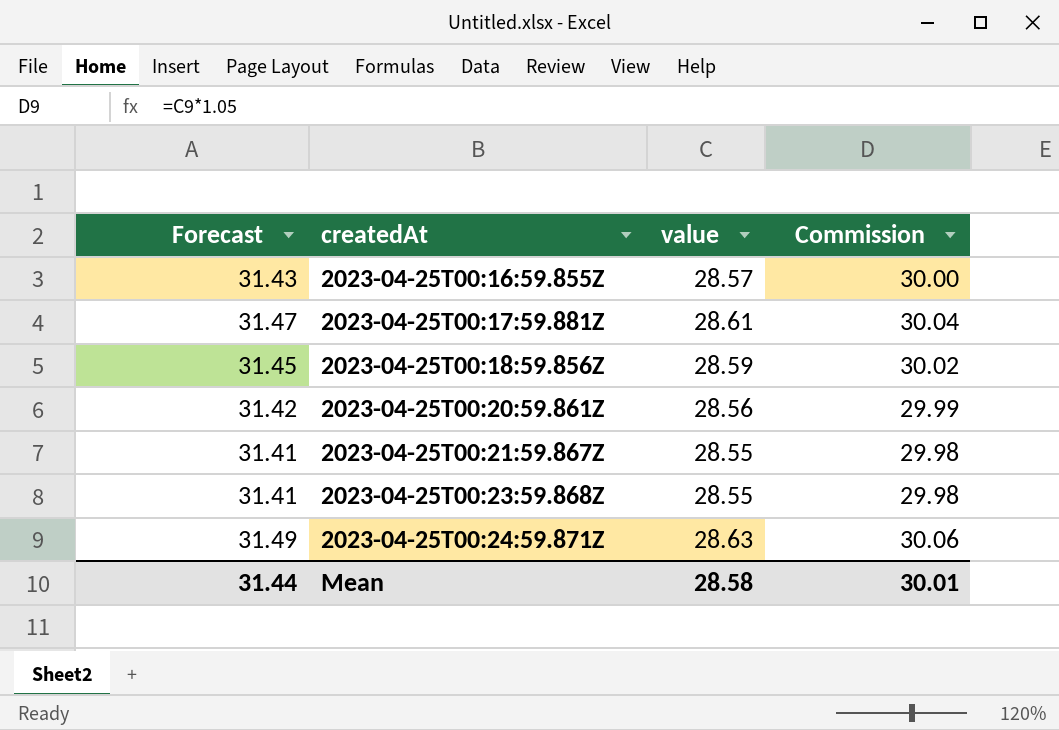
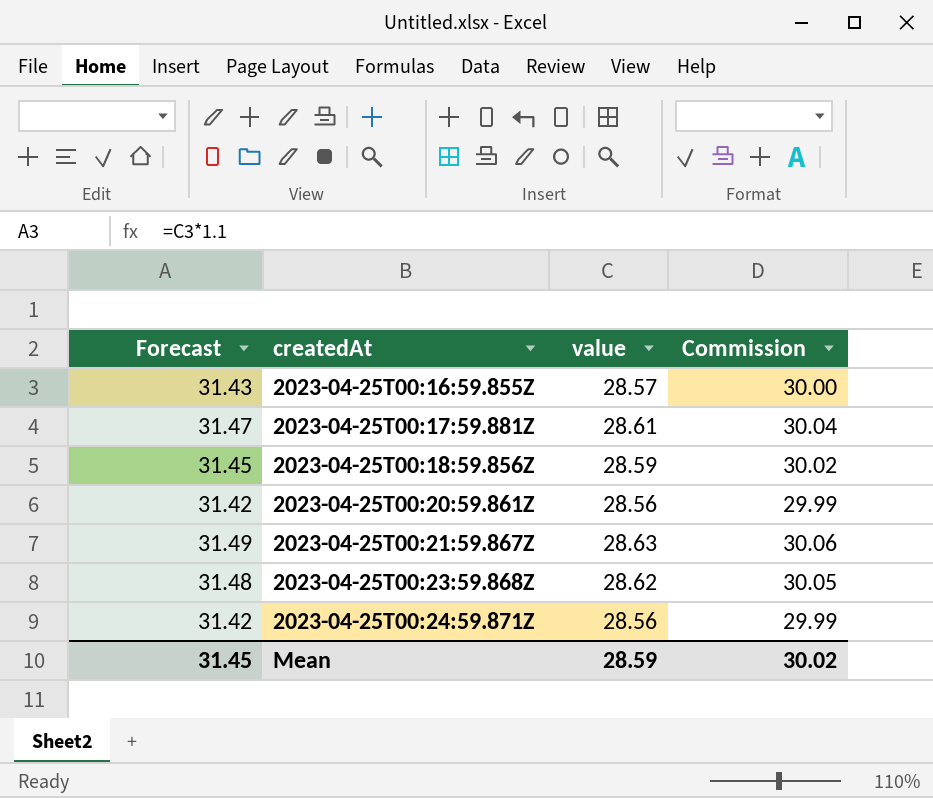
2023-04-25T00:21:59.867Z | Forecast: 31.41 -> 31.49
2023-04-25T00:21:59.867Z | value: 28.55 -> 28.63
2023-04-25T00:21:59.867Z | Commission: 29.98 -> 30.06
2023-04-25T00:23:59.868Z | Forecast: 31.41 -> 31.48
2023-04-25T00:23:59.868Z | value: 28.55 -> 28.62
2023-04-25T00:23:59.868Z | Commission: 29.98 -> 30.05
2023-04-25T00:24:59.871Z | Forecast: 31.49 -> 31.42
2023-04-25T00:24:59.871Z | value: 28.63 -> 28.56
2023-04-25T00:24:59.871Z | Commission: 30.06 -> 29.99
Mean | Forecast: 31.44 -> 31.45
Mean | value: 28.58 -> 28.59
Mean | Commission: 30.01 -> 30.02

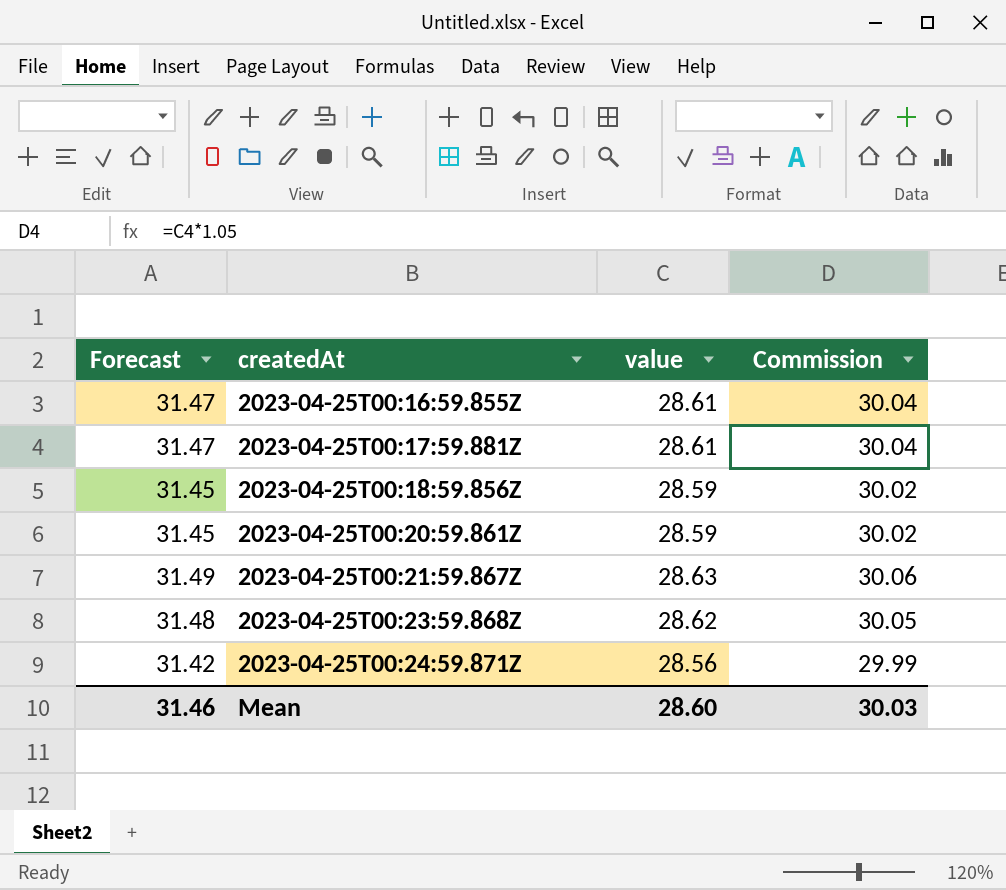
2023-04-25T00:16:59.855Z | Forecast: 31.43 -> 31.47
2023-04-25T00:16:59.855Z | value: 28.57 -> 28.61
2023-04-25T00:16:59.855Z | Commission: 30.00 -> 30.04
2023-04-25T00:20:59.861Z | Forecast: 31.42 -> 31.45
2023-04-25T00:20:59.861Z | value: 28.56 -> 28.59
2023-04-25T00:20:59.861Z | Commission: 29.99 -> 30.02
Mean | Forecast: 31.45 -> 31.46
Mean | value: 28.59 -> 28.60
Mean | Commission: 30.02 -> 30.03

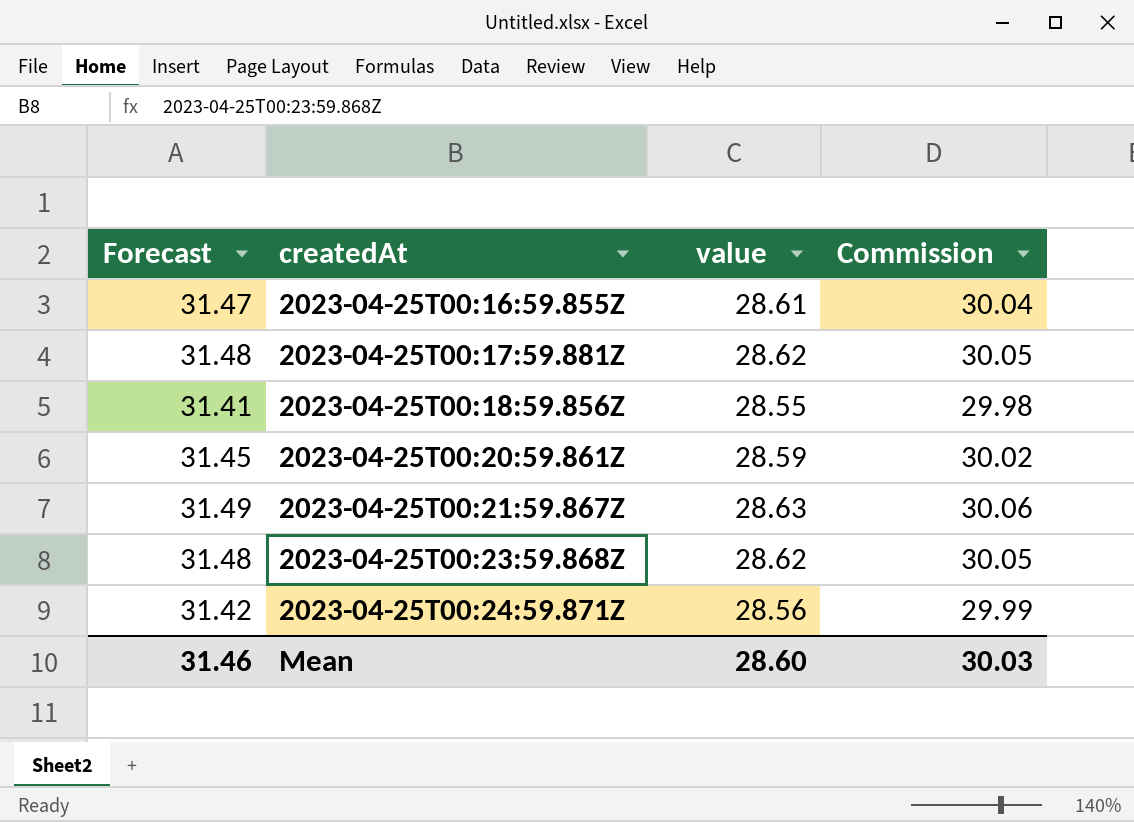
2023-04-25T00:17:59.881Z | Forecast: 31.47 -> 31.48
2023-04-25T00:17:59.881Z | value: 28.61 -> 28.62
2023-04-25T00:17:59.881Z | Commission: 30.04 -> 30.05
2023-04-25T00:18:59.856Z | Forecast: 31.45 -> 31.41
2023-04-25T00:18:59.856Z | value: 28.59 -> 28.55
2023-04-25T00:18:59.856Z | Commission: 30.02 -> 29.98

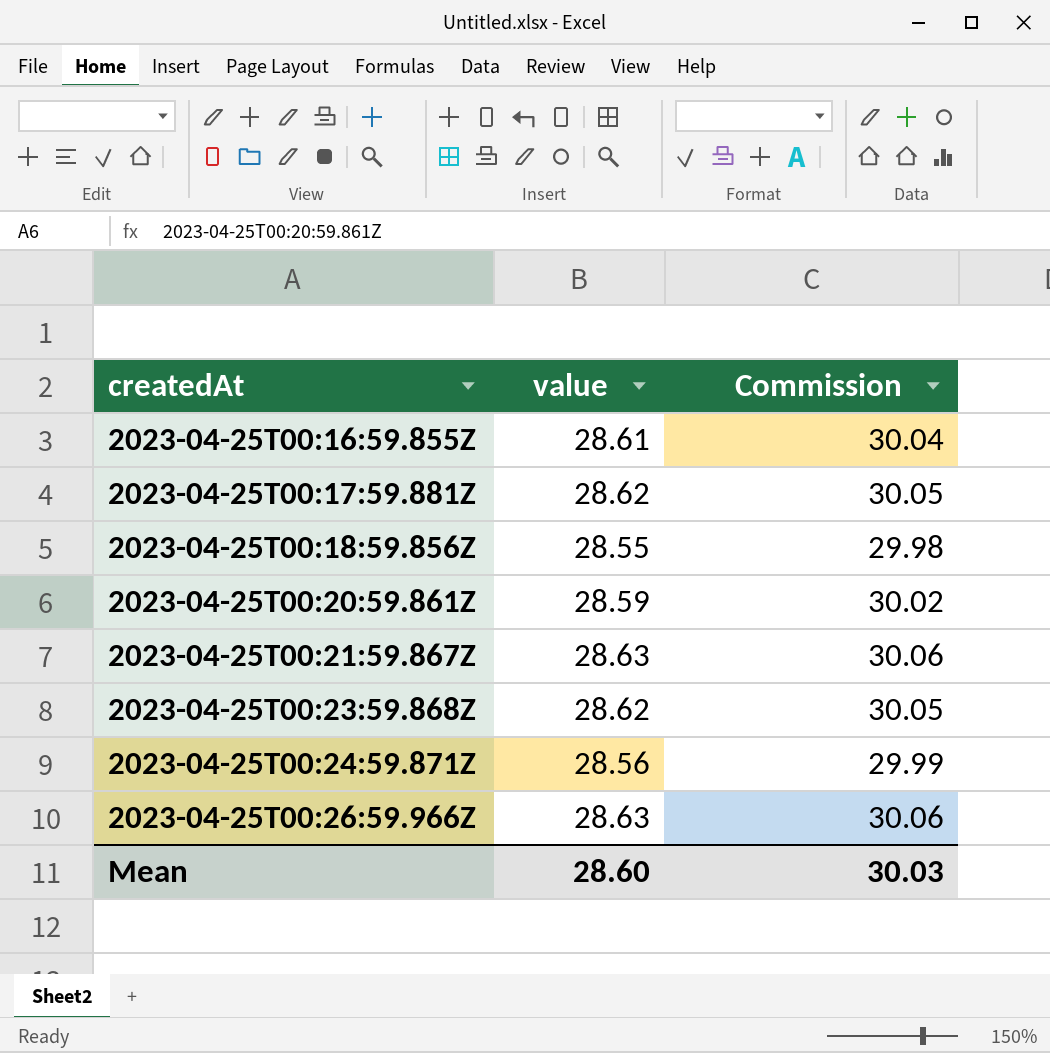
column Forecast | formula: [value] * 1.1 -> none
row 2023-04-25T00:26:59.966Z: none -> 28.63 | 30.06

